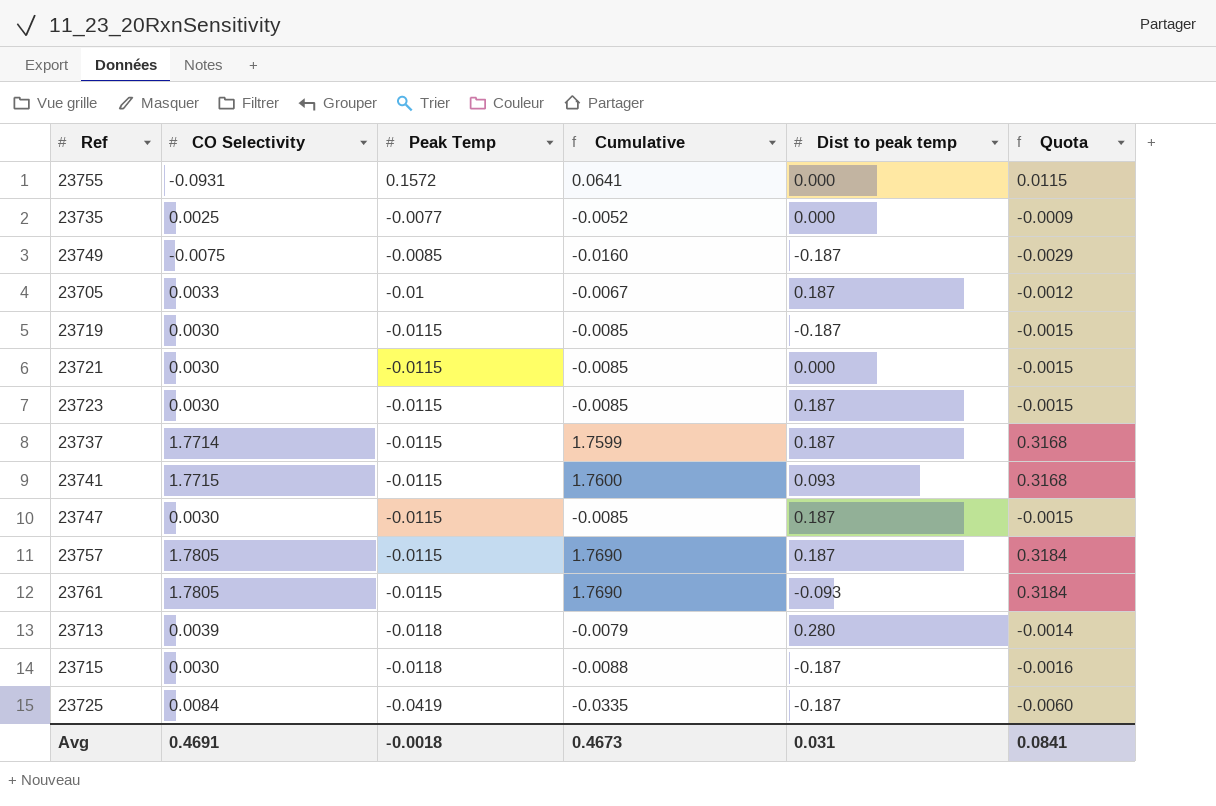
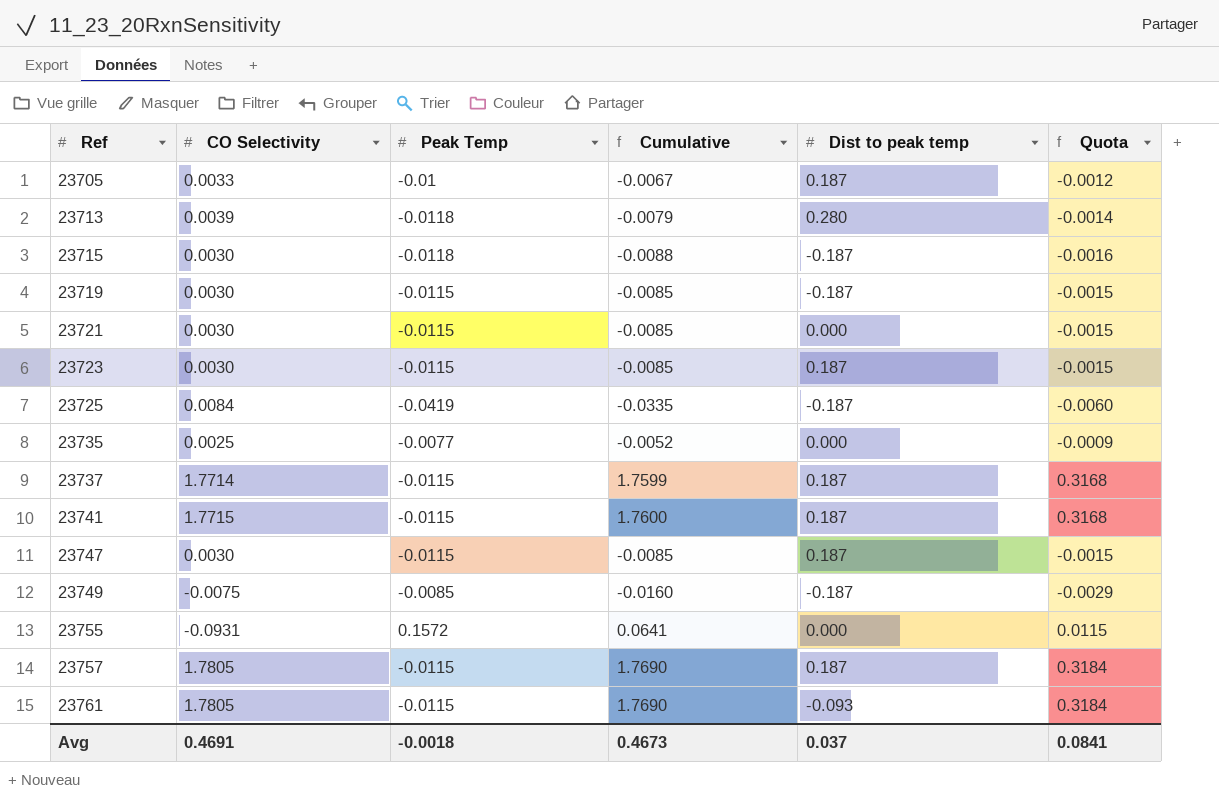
row order: Peak Temp descending -> Ref ascending
23741 | Dist to peak temp: 0.093 -> 0.187
Avg | Dist to peak temp: 0.031 -> 0.037

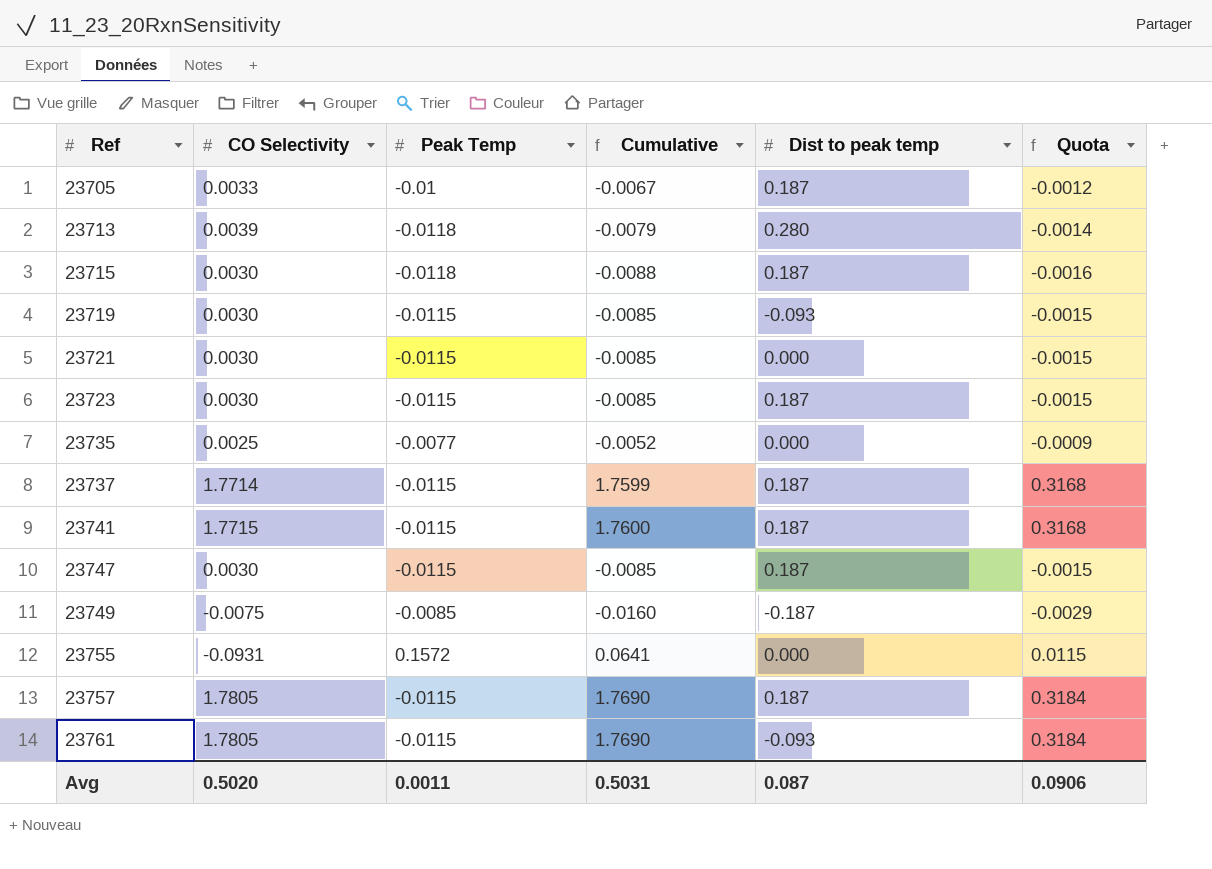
row 23725: 0.0084 | -0.0419 | -0.0335 | -0.187 | -0.0060 -> none
23715 | Dist to peak temp: -0.187 -> 0.187
23719 | Dist to peak temp: -0.187 -> -0.093
Avg | CO Selectivity: 0.4691 -> 0.5020
Avg | Peak Temp: -0.0018 -> 0.0011
Avg | Cumulative: 0.4673 -> 0.5031
Avg | Dist to peak temp: 0.037 -> 0.087
Avg | Quota: 0.0841 -> 0.0906

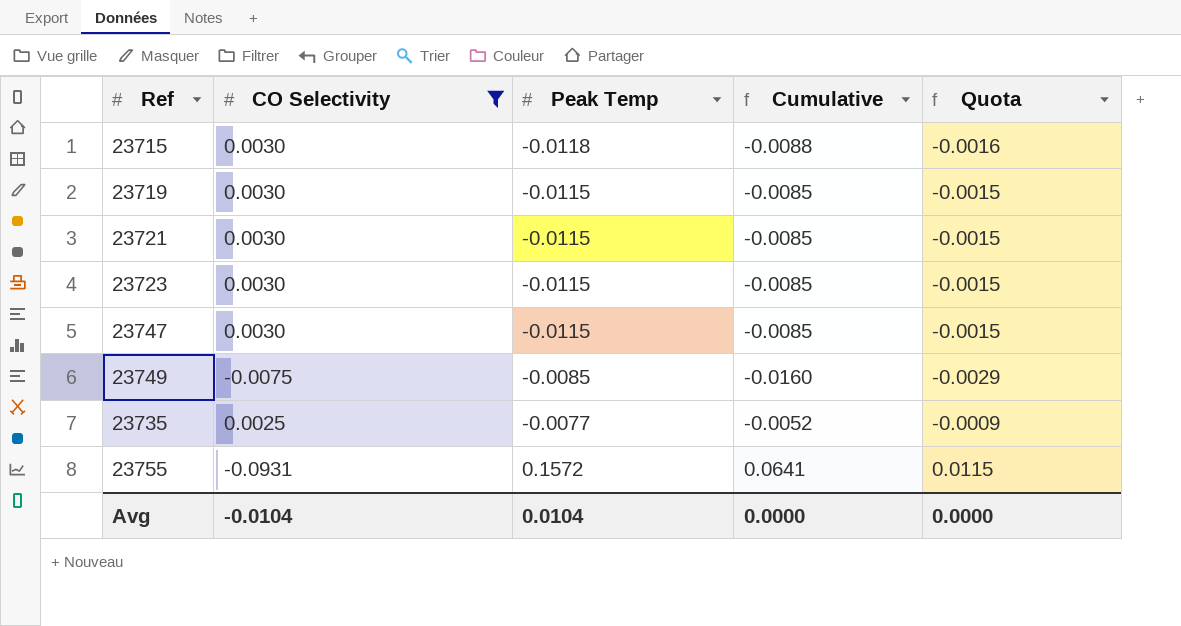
filter: none -> CO Selectivity <= 0.0030
row order: Ref ascending -> Peak Temp ascending
column Dist to peak temp | position: 5 -> none
Avg | CO Selectivity: 0.5020 -> -0.0104
Avg | Peak Temp: 0.0011 -> 0.0104
Avg | Cumulative: 0.5031 -> 0.0000
Avg | Quota: 0.0906 -> 0.0000

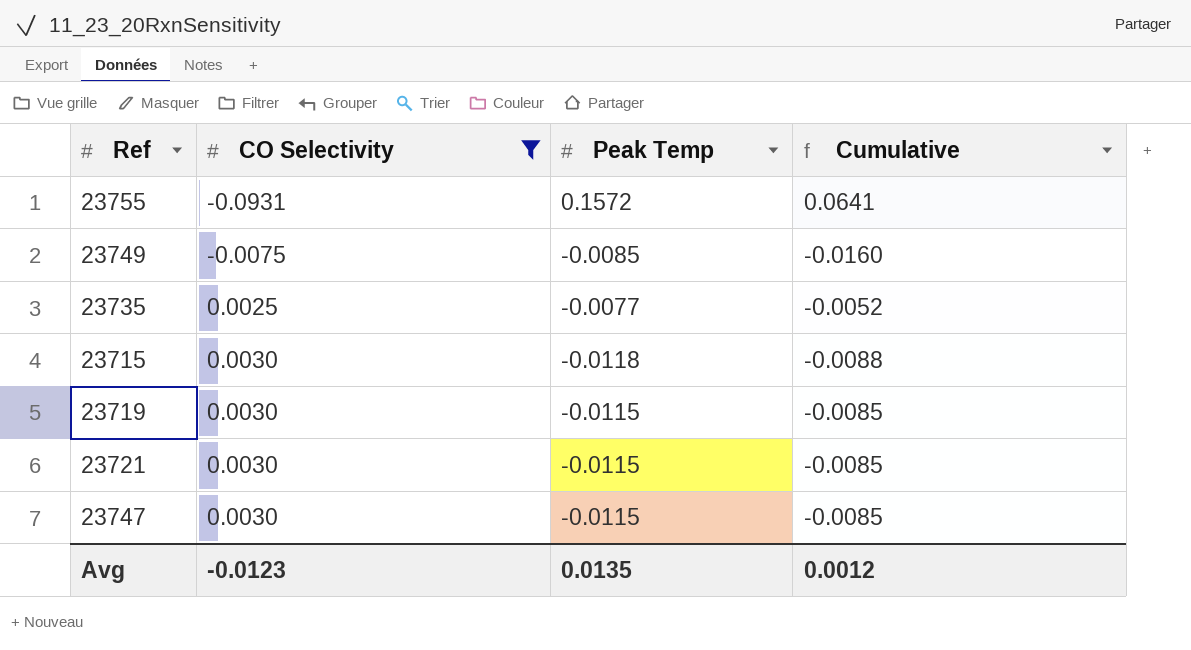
row order: Peak Temp ascending -> CO Selectivity ascending
column Quota | formula: [Cumulative] * 0.18 -> none
row 23723: 0.0030 | -0.0115 | -0.0085 | -0.0015 -> none
Avg | CO Selectivity: -0.0104 -> -0.0123
Avg | Peak Temp: 0.0104 -> 0.0135
Avg | Cumulative: 0.0000 -> 0.0012

